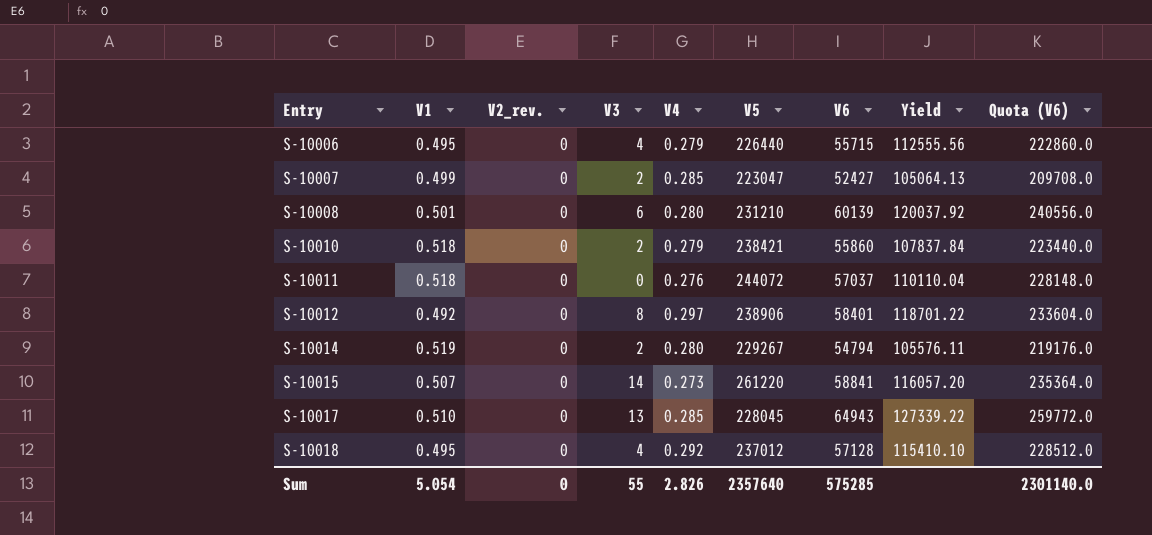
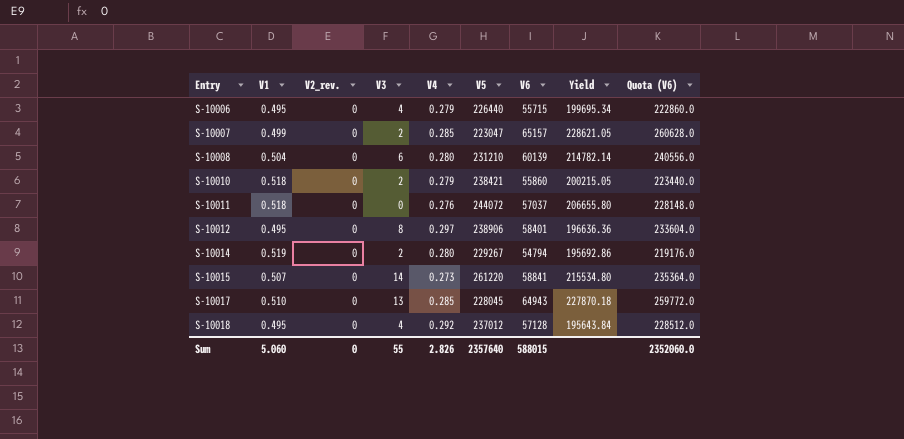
column Yield | formula: [V6] / [V1] -> [V6] / [V4]
S-10007 | V6: 52427 -> 65157
S-10007 | Quota (V6): 209708.0 -> 260628.0
S-10008 | V1: 0.501 -> 0.504
S-10012 | V1: 0.492 -> 0.495
Sum | V1: 5.054 -> 5.060
Sum | V6: 575285 -> 588015
Sum | Quota (V6): 2301140.0 -> 2352060.0

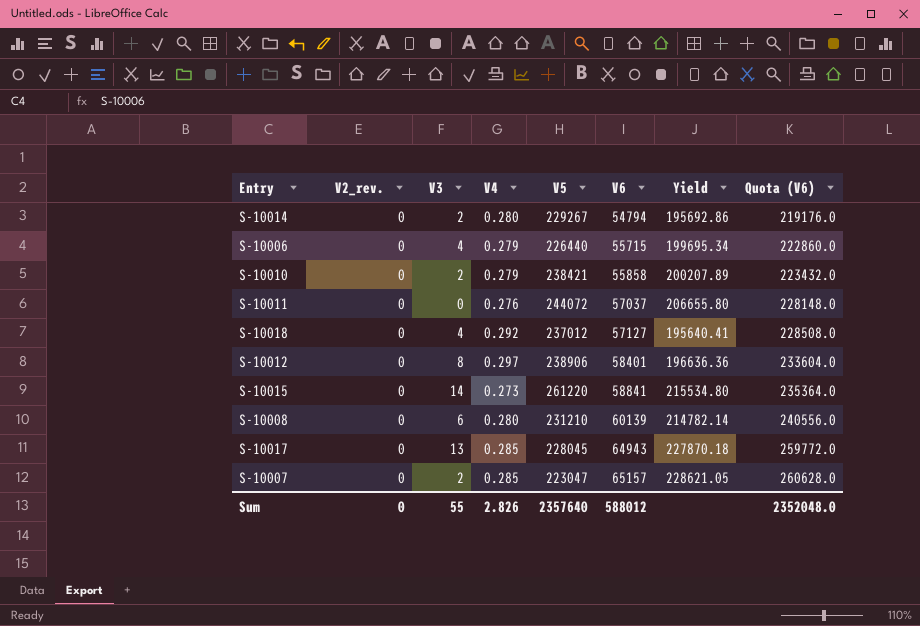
row order: Entry ascending -> V6 ascending
column V1 | position: 2 -> none
S-10010 | V6: 55860 -> 55858
S-10010 | Yield: 200215.05 -> 200207.89
S-10010 | Quota (V6): 223440.0 -> 223432.0
S-10018 | V6: 57128 -> 57127
S-10018 | Yield: 195643.84 -> 195640.41
S-10018 | Quota (V6): 228512.0 -> 228508.0
Sum | V6: 588015 -> 588012
Sum | Quota (V6): 2352060.0 -> 2352048.0

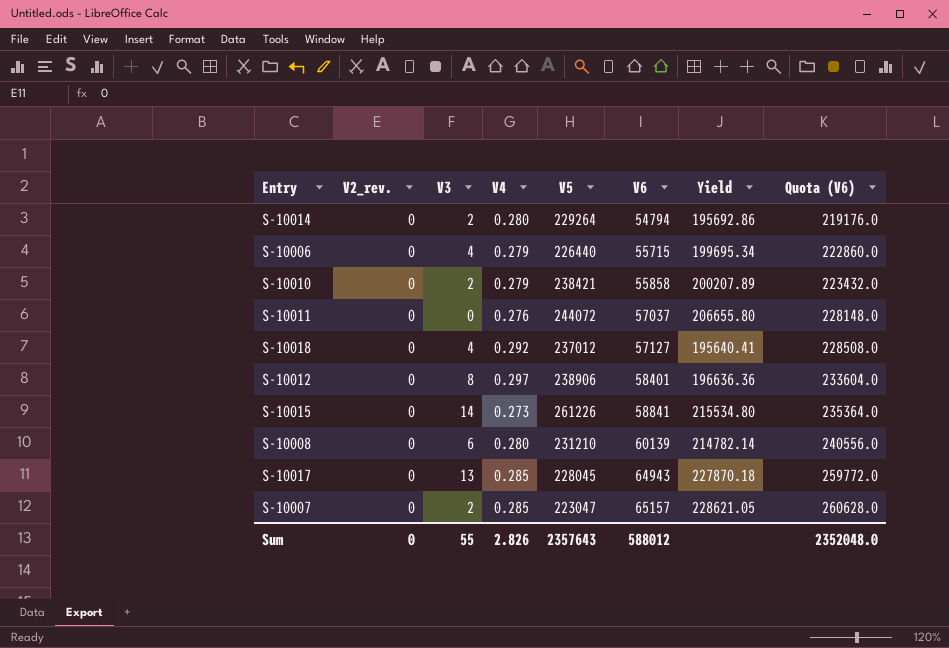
S-10014 | V5: 229267 -> 229264
S-10015 | V5: 261220 -> 261226
Sum | V5: 2357640 -> 2357643

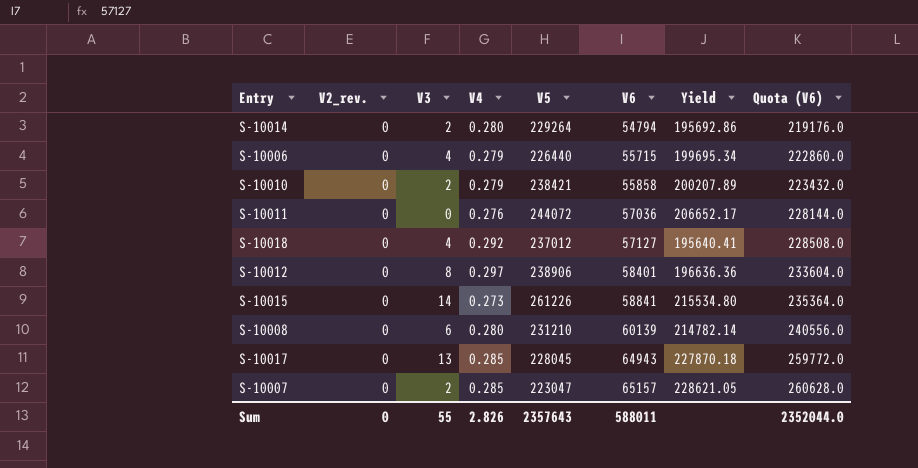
S-10011 | V6: 57037 -> 57036
S-10011 | Yield: 206655.80 -> 206652.17
S-10011 | Quota (V6): 228148.0 -> 228144.0
Sum | V6: 588012 -> 588011
Sum | Quota (V6): 2352048.0 -> 2352044.0

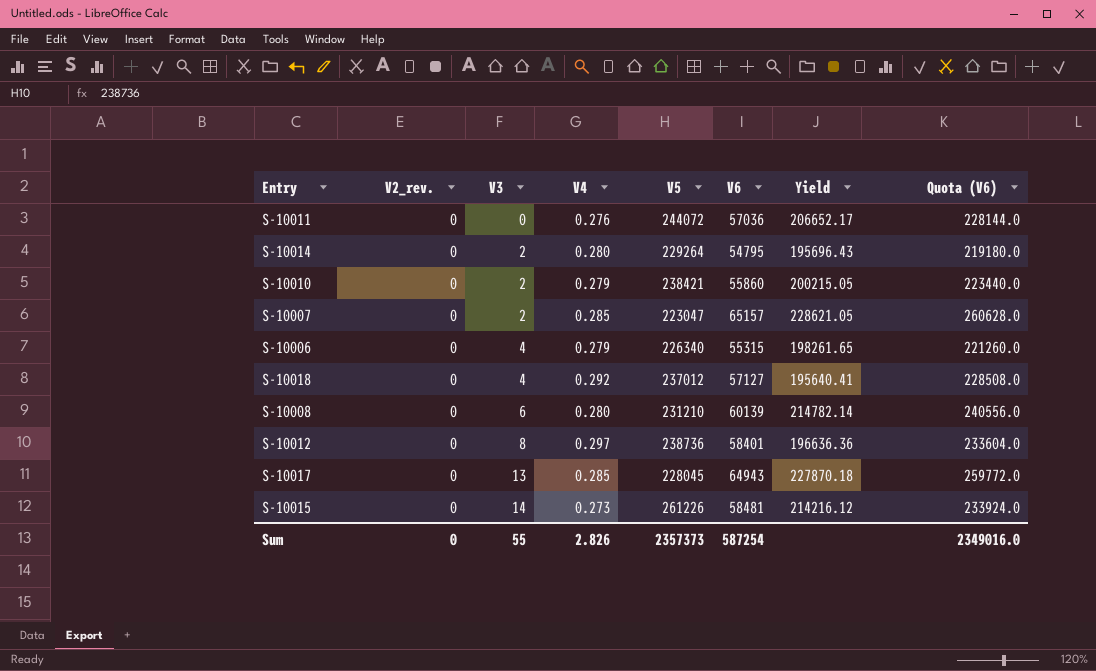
row order: V6 ascending -> V3 ascending
S-10014 | V6: 54794 -> 54795
S-10014 | Yield: 195692.86 -> 195696.43
S-10014 | Quota (V6): 219176.0 -> 219180.0
S-10010 | V6: 55858 -> 55860
S-10010 | Yield: 200207.89 -> 200215.05
S-10010 | Quota (V6): 223432.0 -> 223440.0
S-10006 | V5: 226440 -> 226340
S-10006 | V6: 55715 -> 55315
S-10006 | Yield: 199695.34 -> 198261.65
S-10006 | Quota (V6): 222860.0 -> 221260.0
S-10012 | V5: 238906 -> 238736
S-10015 | V6: 58841 -> 58481
S-10015 | Yield: 215534.80 -> 214216.12
S-10015 | Quota (V6): 235364.0 -> 233924.0
Sum | V5: 2357643 -> 2357373
Sum | V6: 588011 -> 587254
Sum | Quota (V6): 2352044.0 -> 2349016.0

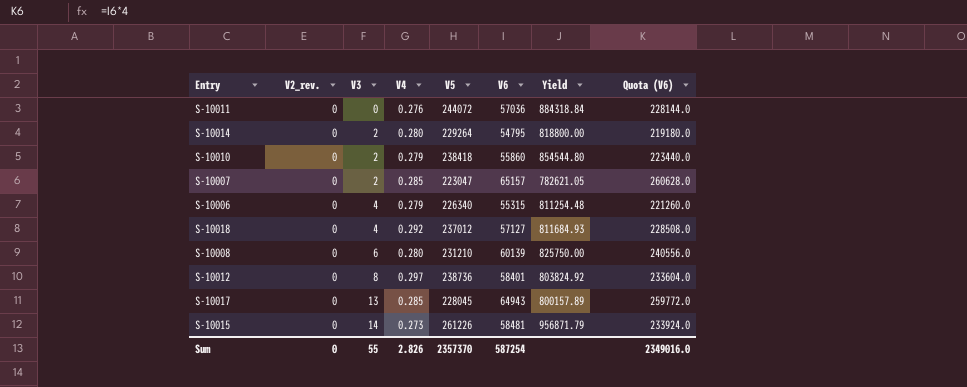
column Yield | formula: [V6] / [V4] -> [V5] / [V4]
S-10010 | V5: 238421 -> 238418
Sum | V5: 2357373 -> 2357370

